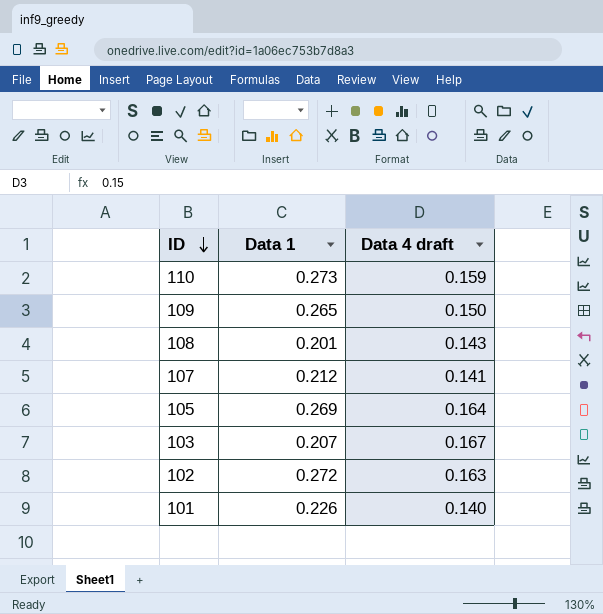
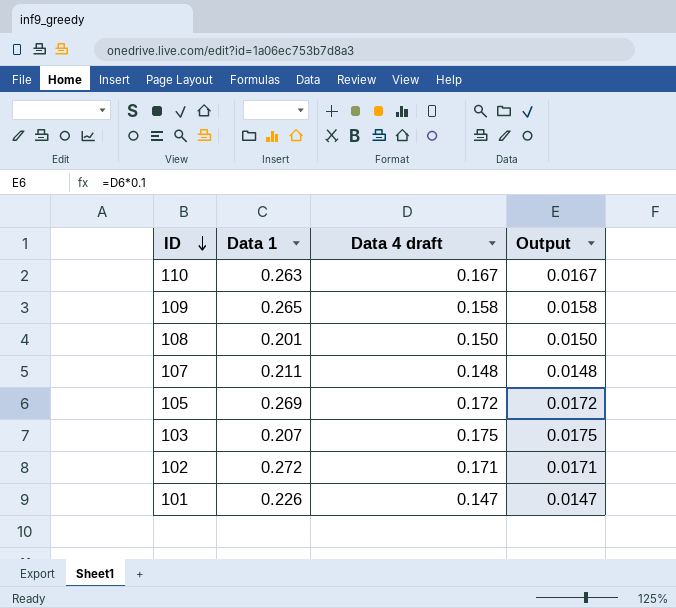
column Output | formula: none -> [Data 4 draft] * 0.1
110 | Data 1: 0.273 -> 0.263
110 | Data 4 draft: 0.159 -> 0.167
109 | Data 4 draft: 0.150 -> 0.158
108 | Data 4 draft: 0.143 -> 0.150
107 | Data 1: 0.212 -> 0.211
107 | Data 4 draft: 0.141 -> 0.148
105 | Data 4 draft: 0.164 -> 0.172
103 | Data 4 draft: 0.167 -> 0.175
102 | Data 4 draft: 0.163 -> 0.171
101 | Data 4 draft: 0.140 -> 0.147

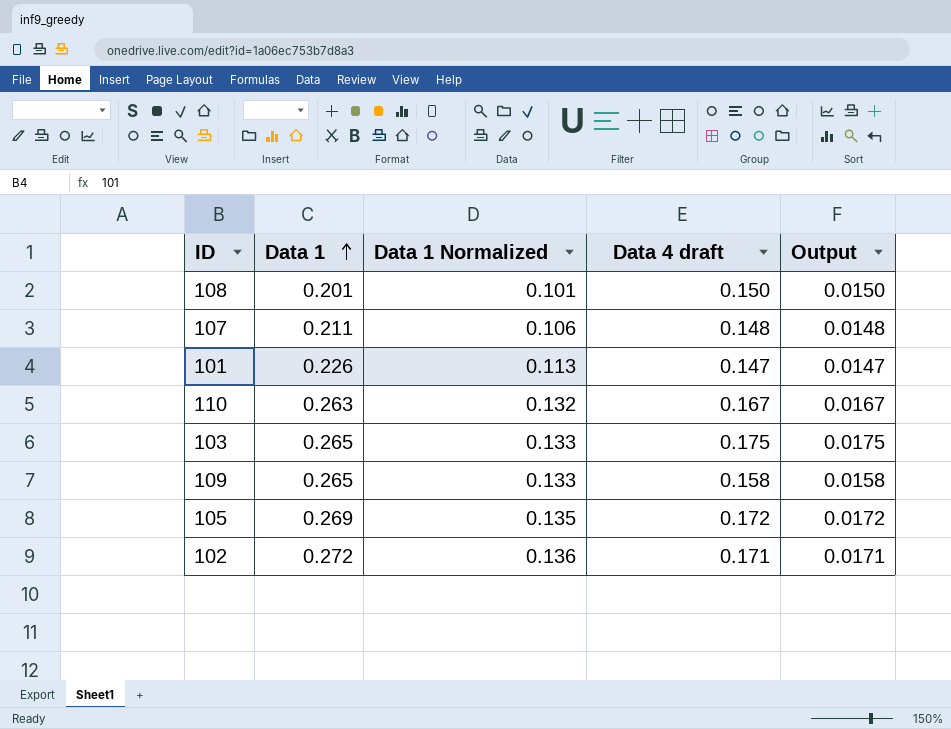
row order: ID descending -> Data 1 ascending
column Data 1 Normalized | formula: none -> [Data 1] * 0.5
103 | Data 1: 0.207 -> 0.265

